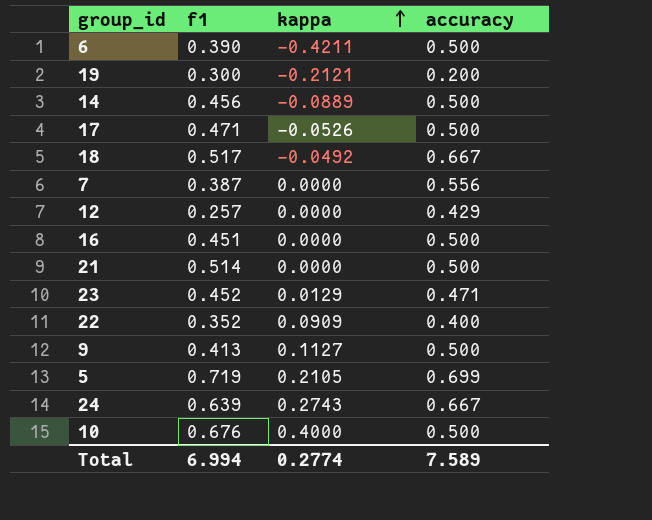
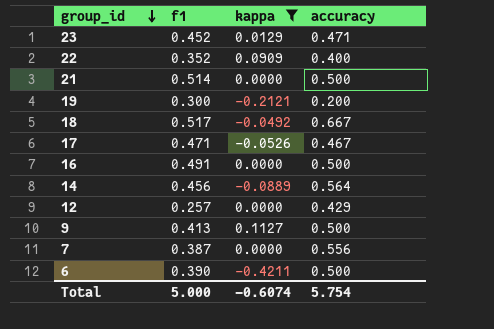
filter: none -> kappa <= 0.1127
row order: kappa ascending -> group_id descending
17 | accuracy: 0.500 -> 0.467
16 | f1: 0.451 -> 0.491
14 | accuracy: 0.500 -> 0.564
Total | f1: 6.994 -> 5.000
Total | kappa: 0.2774 -> -0.6074
Total | accuracy: 7.589 -> 5.754

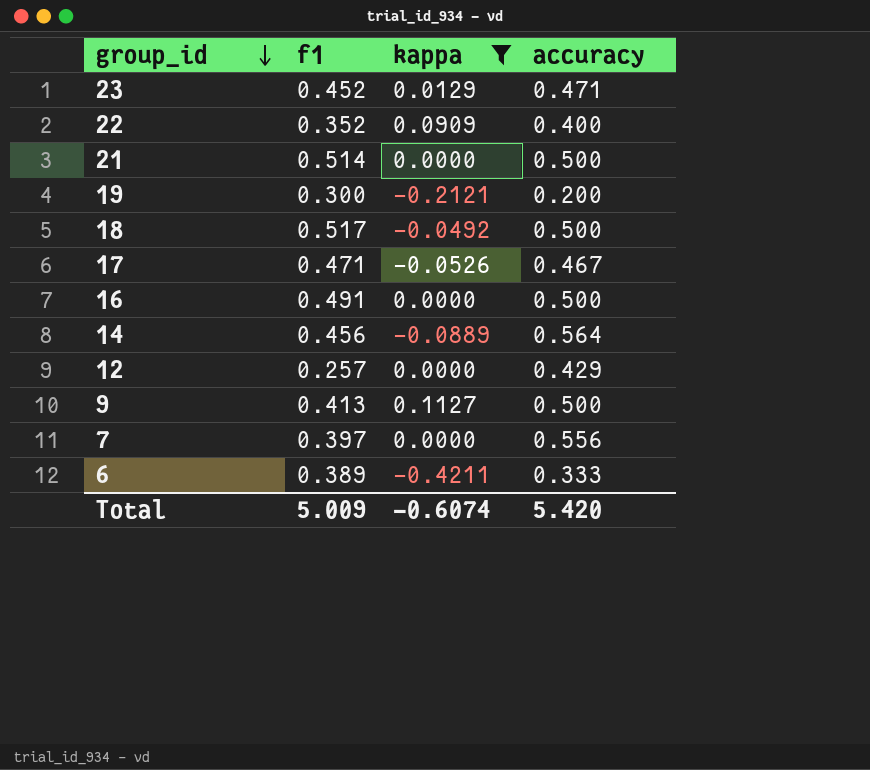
18 | accuracy: 0.667 -> 0.500
7 | f1: 0.387 -> 0.397
6 | f1: 0.390 -> 0.389
6 | accuracy: 0.500 -> 0.333
Total | f1: 5.000 -> 5.009
Total | accuracy: 5.754 -> 5.420

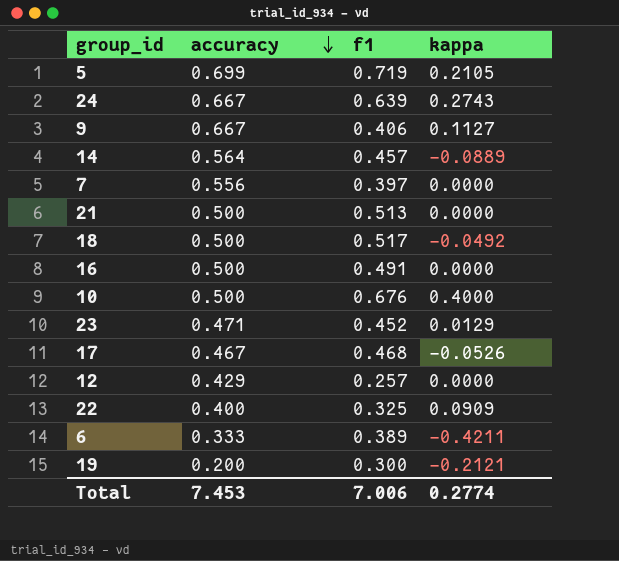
filter: kappa <= 0.1127 -> none
row order: group_id descending -> accuracy descending
column accuracy | position: 4 -> 2
9 | accuracy: 0.500 -> 0.667
9 | f1: 0.413 -> 0.406
14 | f1: 0.456 -> 0.457
21 | f1: 0.514 -> 0.513
17 | f1: 0.471 -> 0.468
22 | f1: 0.352 -> 0.325
Total | accuracy: 5.420 -> 7.453
Total | f1: 5.009 -> 7.006
Total | kappa: -0.6074 -> 0.2774

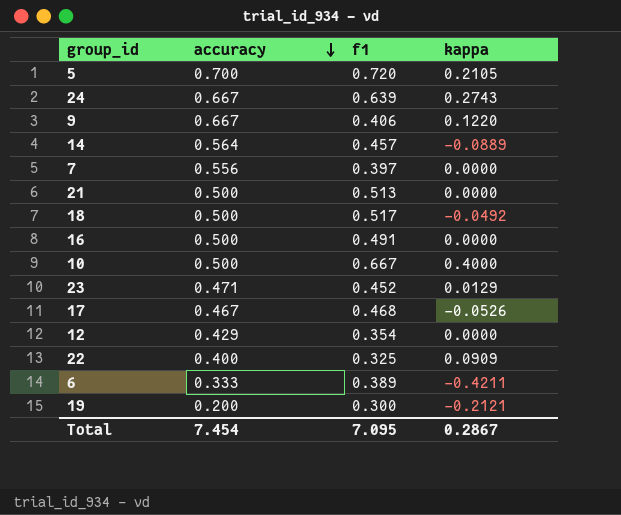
5 | accuracy: 0.699 -> 0.700
5 | f1: 0.719 -> 0.720
9 | kappa: 0.1127 -> 0.1220
10 | f1: 0.676 -> 0.667
12 | f1: 0.257 -> 0.354
Total | accuracy: 7.453 -> 7.454
Total | f1: 7.006 -> 7.095
Total | kappa: 0.2774 -> 0.2867

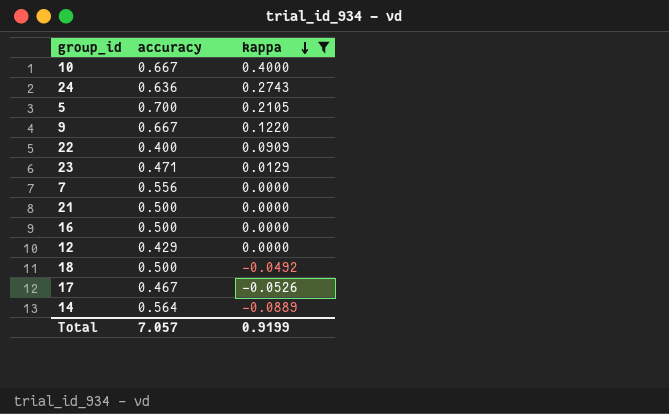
filter: none -> kappa >= -0.0889
row order: accuracy descending -> kappa descending
column f1 | position: 3 -> none
10 | accuracy: 0.500 -> 0.667
24 | accuracy: 0.667 -> 0.636
Total | accuracy: 7.454 -> 7.057
Total | kappa: 0.2867 -> 0.9199

